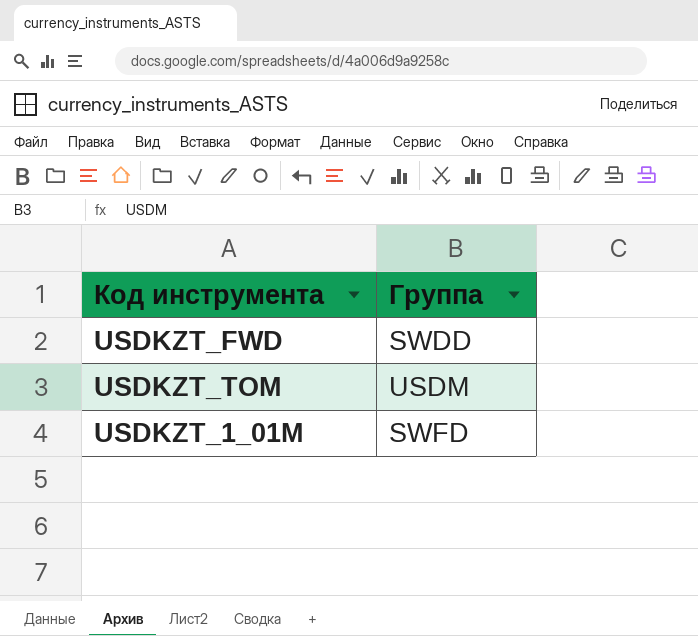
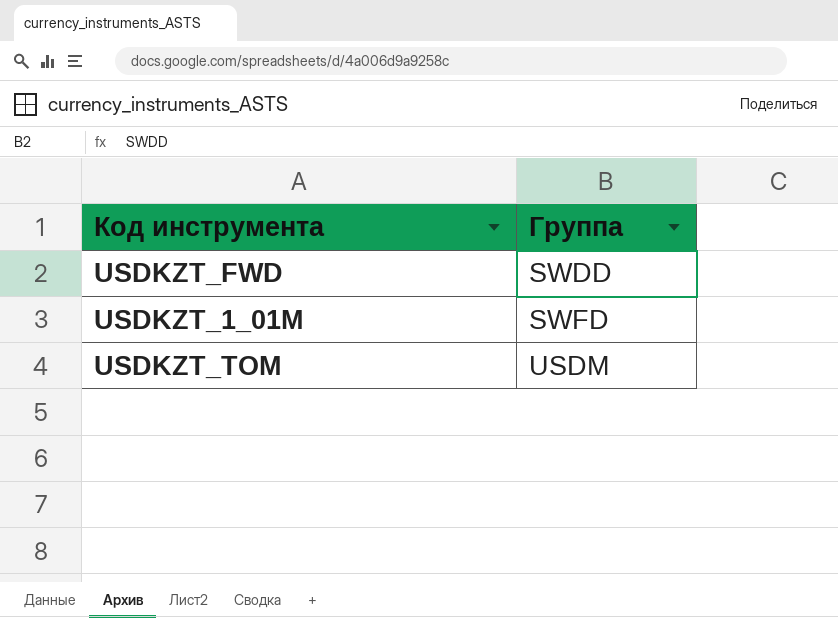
row order: none -> Группа ascending

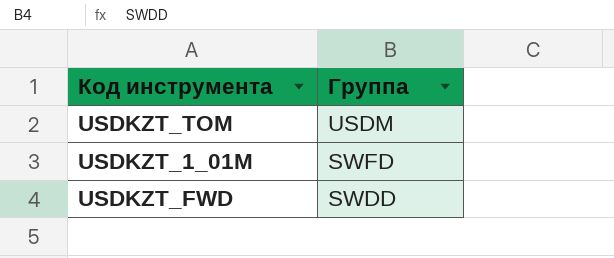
row order: Группа ascending -> Группа descending

